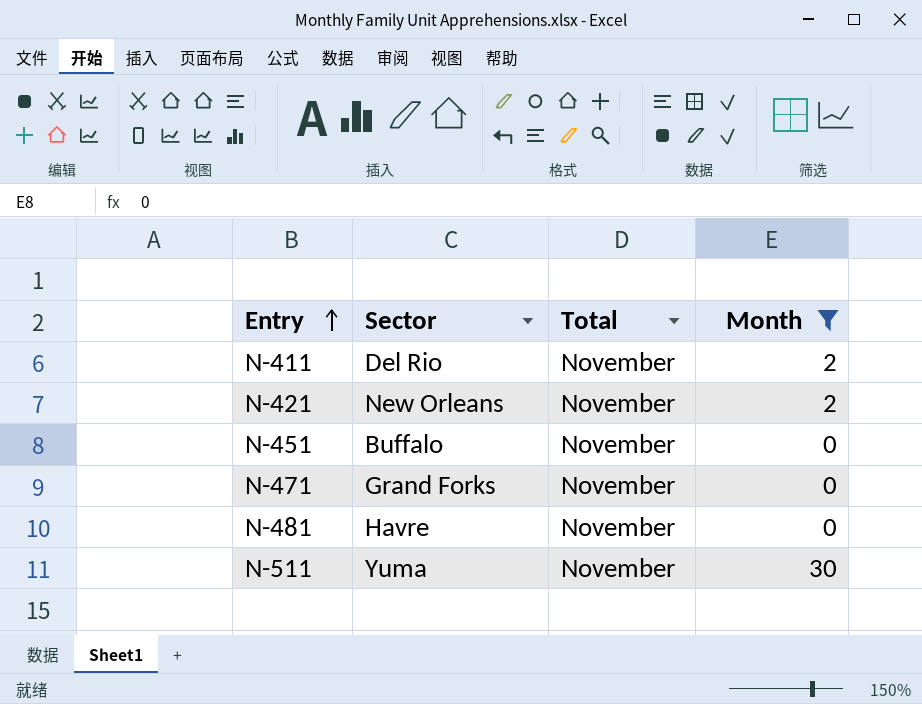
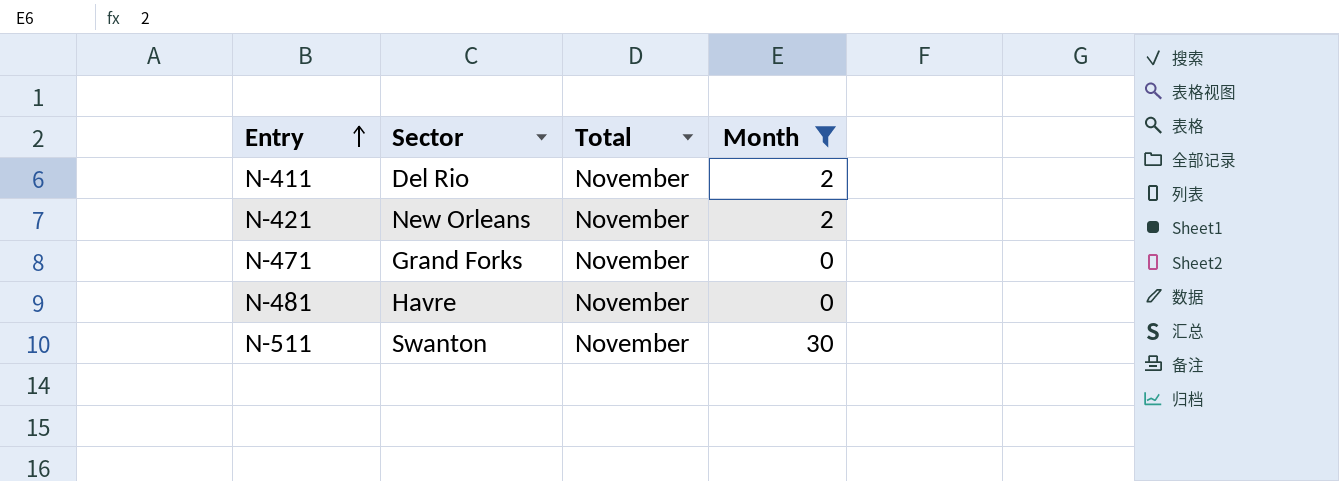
row N-451: Buffalo | November | 0 -> none
N-511 | Sector: Yuma -> Swanton

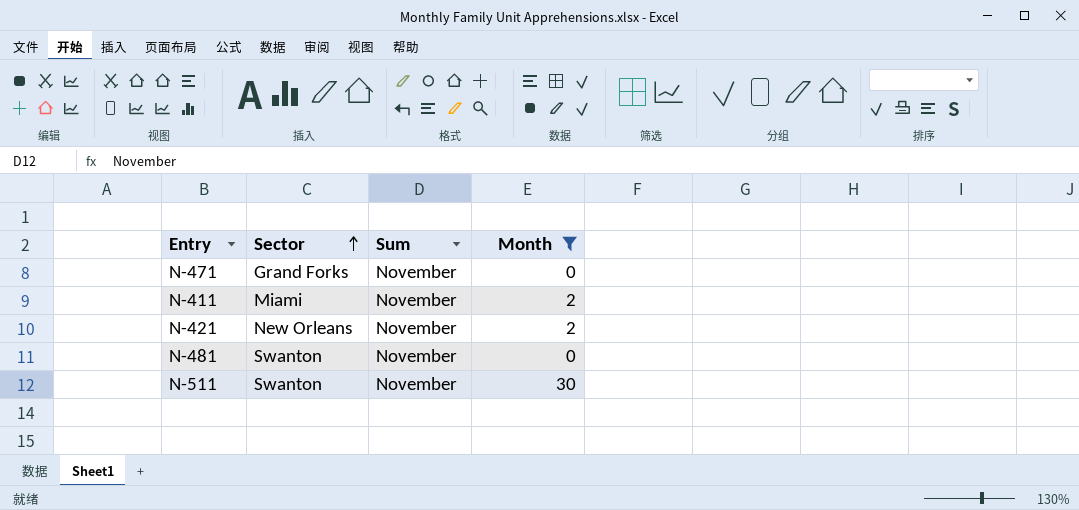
row order: Entry ascending -> Sector ascending
column name: Total -> Sum
N-411 | Sector: Del Rio -> Miami
N-481 | Sector: Havre -> Swanton

